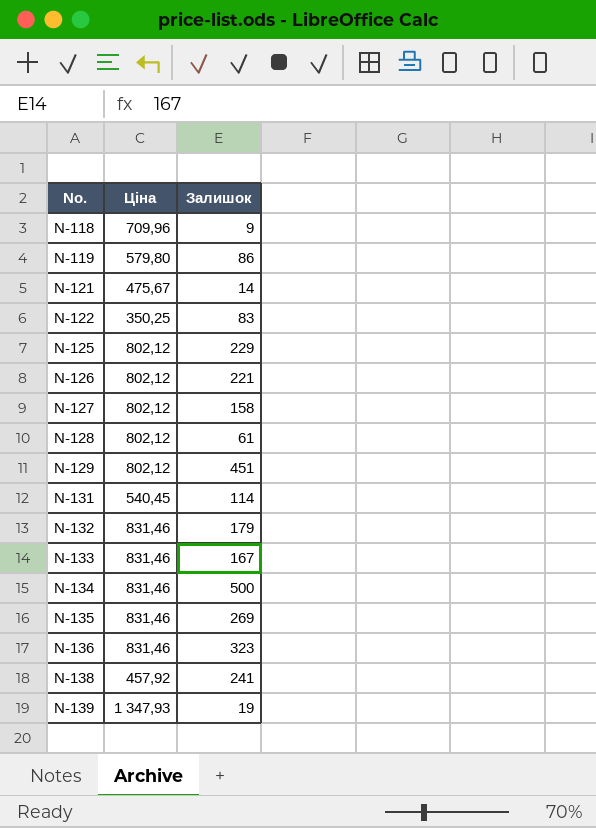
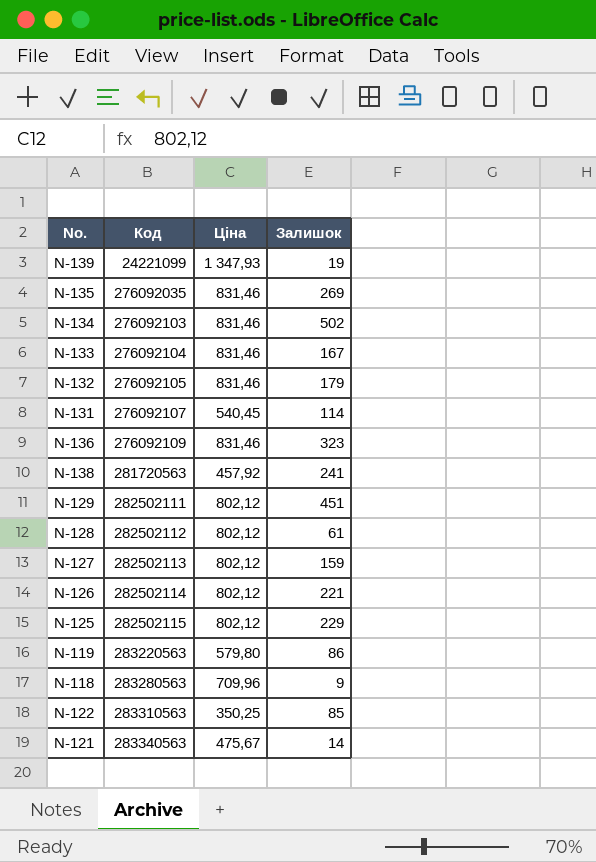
row order: No. ascending -> Код ascending
column Код | position: none -> 2
N-134 | Залишок: 500 -> 502
N-127 | Залишок: 158 -> 159
N-122 | Залишок: 83 -> 85

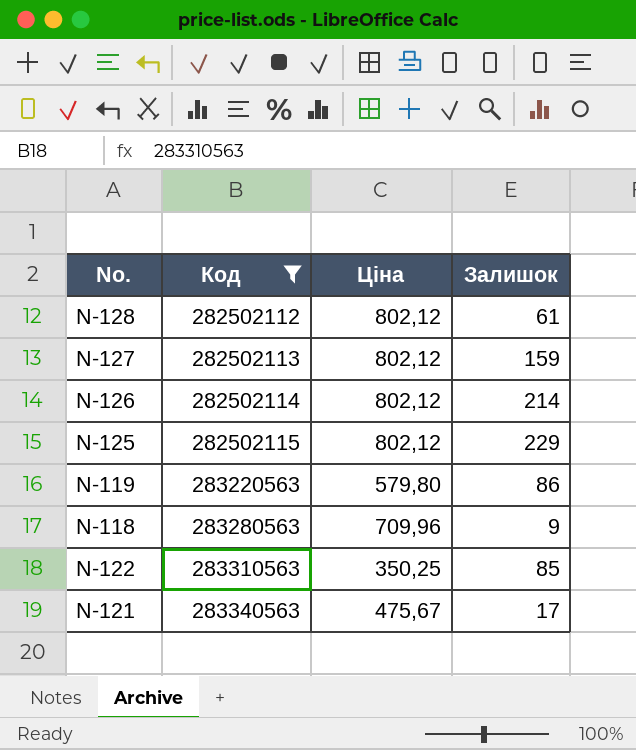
filter: none -> Код >= 282502112
N-126 | Залишок: 221 -> 214
N-121 | Залишок: 14 -> 17

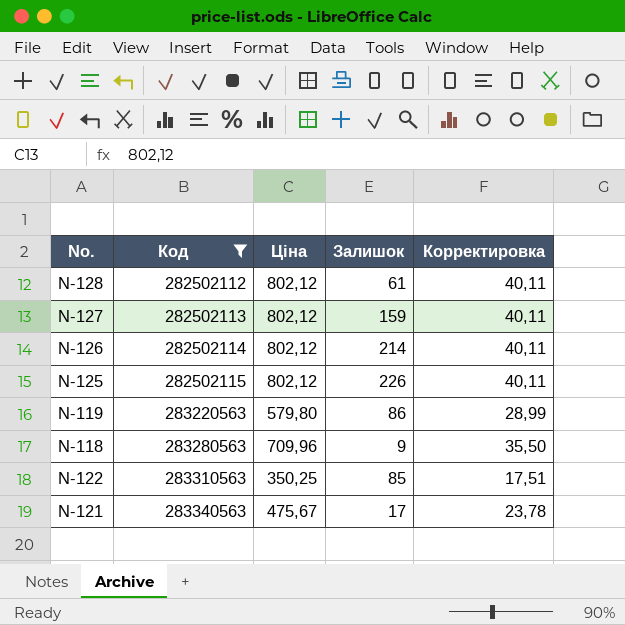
column Корректировка | formula: none -> [Ціна] * 0,05
N-125 | Залишок: 229 -> 226

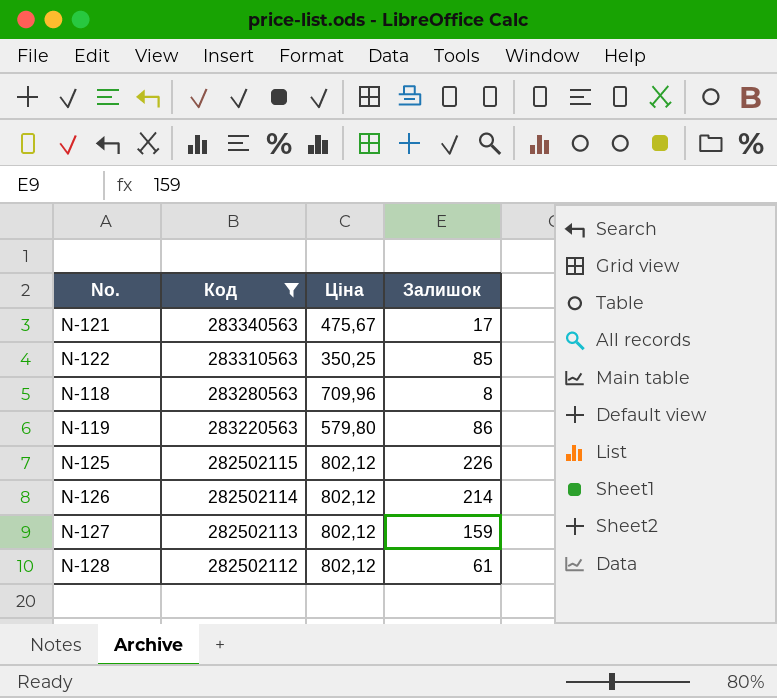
row order: Код ascending -> Код descending
column Корректировка | formula: [Ціна] * 0,05 -> none
N-118 | Залишок: 9 -> 8

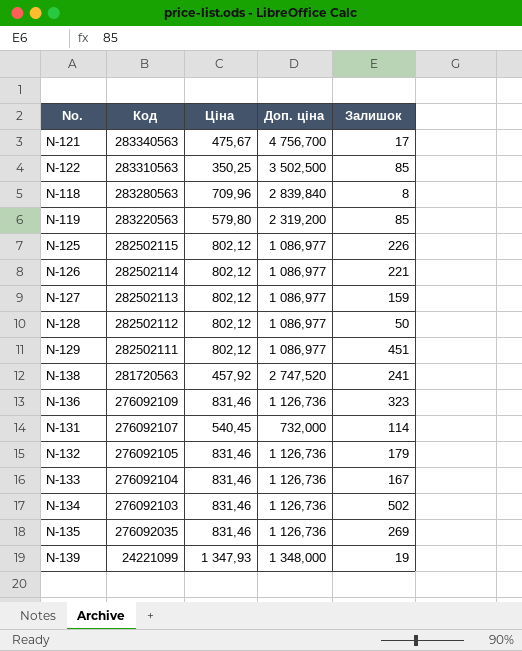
filter: Код >= 282502112 -> none
column Доп. ціна | position: none -> 4
N-119 | Залишок: 86 -> 85
N-126 | Залишок: 214 -> 221
N-128 | Залишок: 61 -> 50

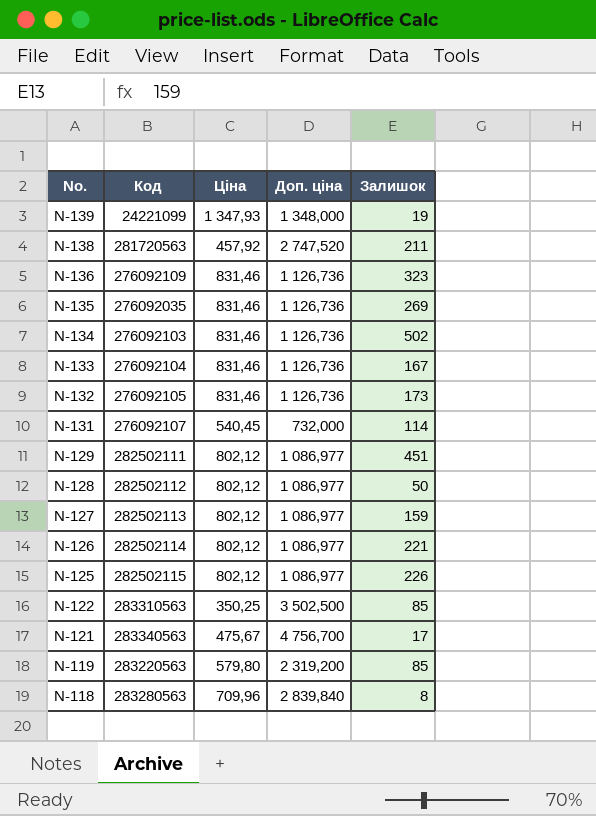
row order: Код descending -> No. descending
N-138 | Залишок: 241 -> 211
N-132 | Залишок: 179 -> 173

